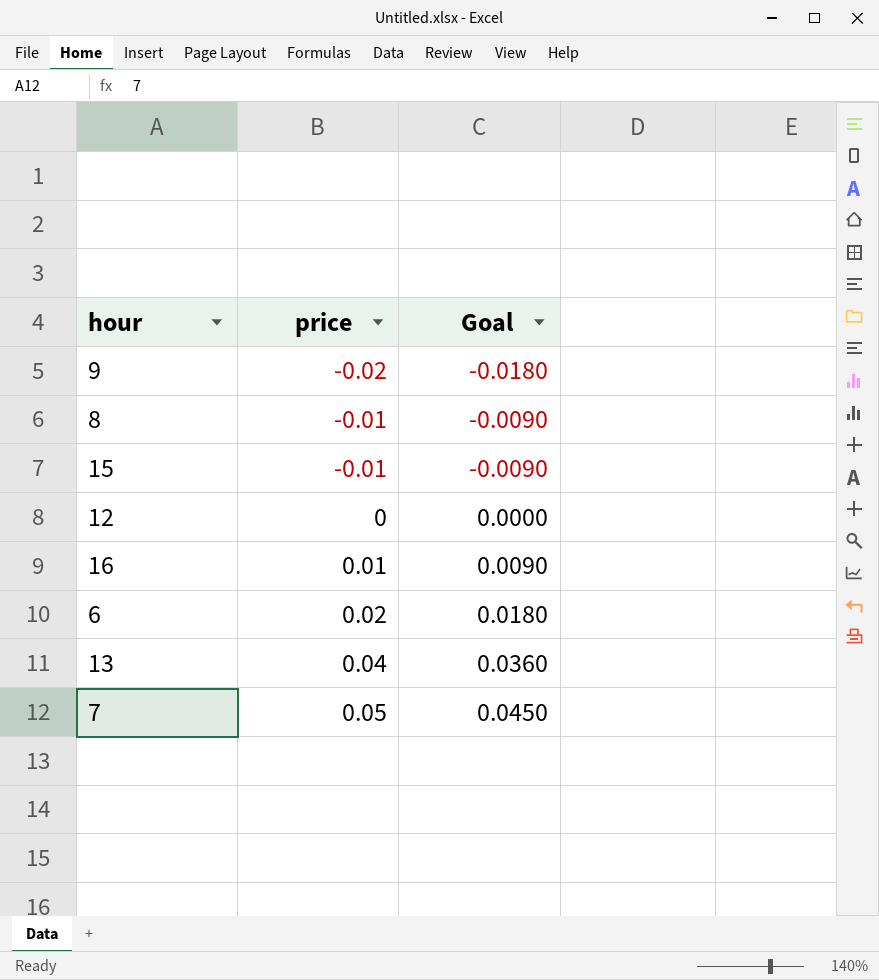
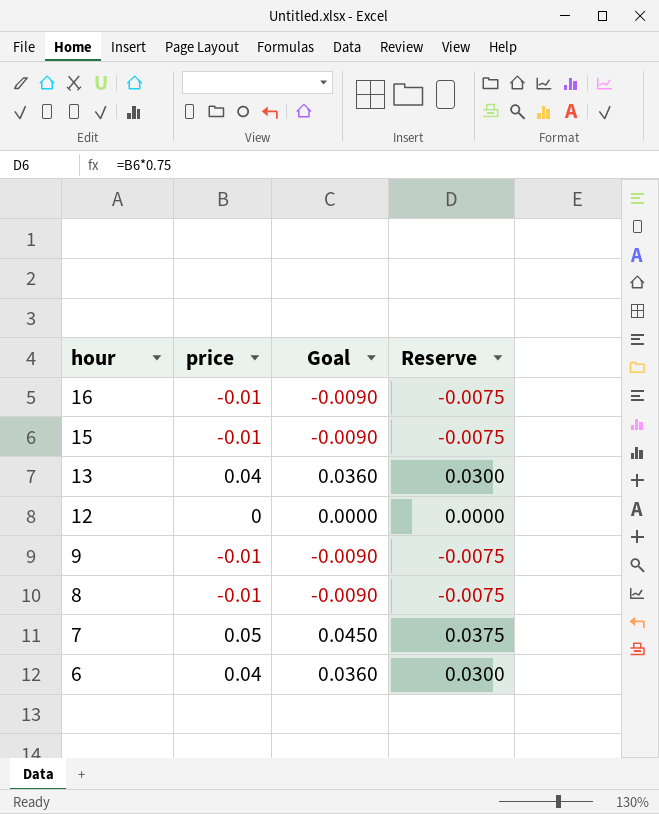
row order: price ascending -> hour descending
column Reserve | formula: none -> [price] * 0.75
16 | price: 0.01 -> -0.01
16 | Goal: 0.0090 -> -0.0090
9 | price: -0.02 -> -0.01
9 | Goal: -0.0180 -> -0.0090
6 | price: 0.02 -> 0.04
6 | Goal: 0.0180 -> 0.0360

